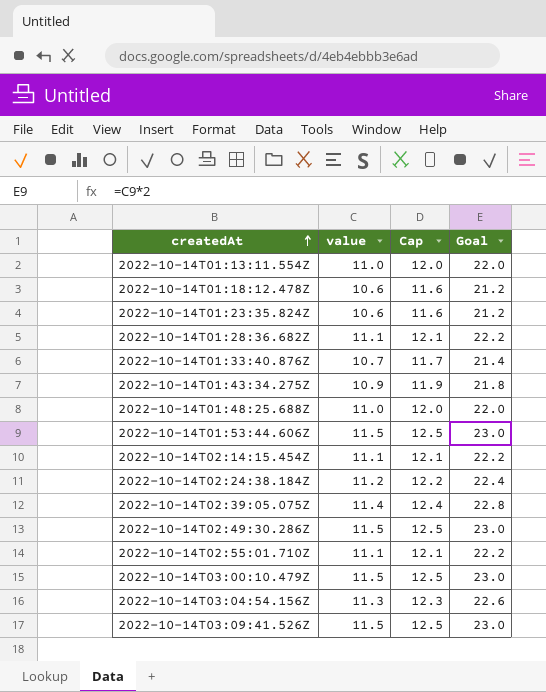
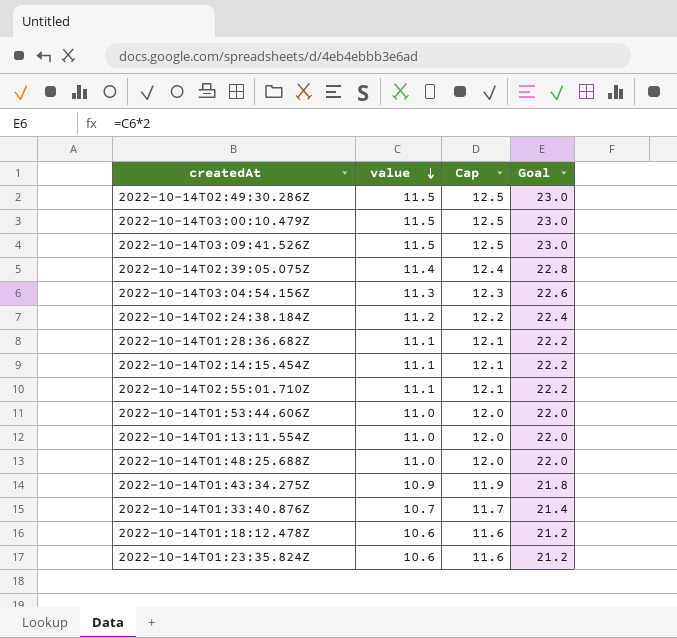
row order: createdAt ascending -> value descending
2022-10-14T01:53:44.606Z | value: 11.5 -> 11.0
2022-10-14T01:53:44.606Z | Cap: 12.5 -> 12.0
2022-10-14T01:53:44.606Z | Goal: 23.0 -> 22.0

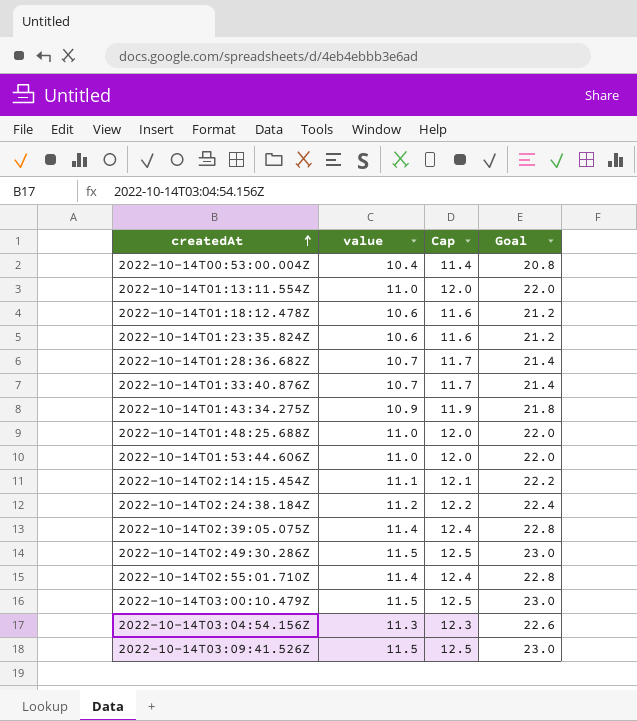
row order: value descending -> createdAt ascending
row 2022-10-14T00:53:00.004Z: none -> 10.4 | 11.4 | 20.8
2022-10-14T01:28:36.682Z | value: 11.1 -> 10.7
2022-10-14T01:28:36.682Z | Cap: 12.1 -> 11.7
2022-10-14T01:28:36.682Z | Goal: 22.2 -> 21.4
2022-10-14T02:55:01.710Z | value: 11.1 -> 11.4
2022-10-14T02:55:01.710Z | Cap: 12.1 -> 12.4
2022-10-14T02:55:01.710Z | Goal: 22.2 -> 22.8

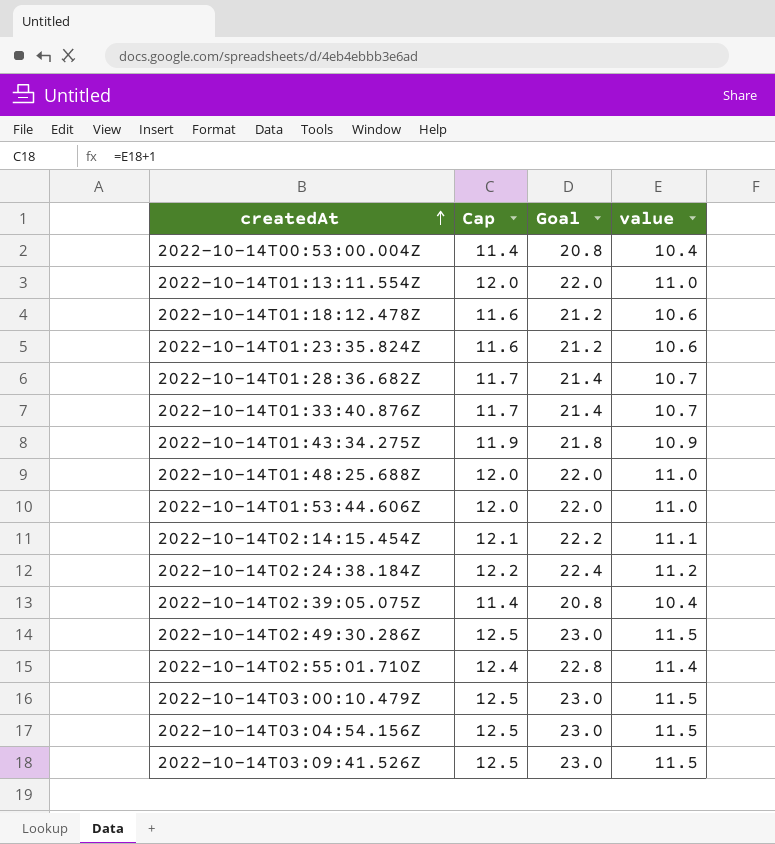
column value | position: 2 -> 4
2022-10-14T02:39:05.075Z | Cap: 12.4 -> 11.4
2022-10-14T02:39:05.075Z | Goal: 22.8 -> 20.8
2022-10-14T02:39:05.075Z | value: 11.4 -> 10.4
2022-10-14T03:04:54.156Z | Cap: 12.3 -> 12.5
2022-10-14T03:04:54.156Z | Goal: 22.6 -> 23.0
2022-10-14T03:04:54.156Z | value: 11.3 -> 11.5

